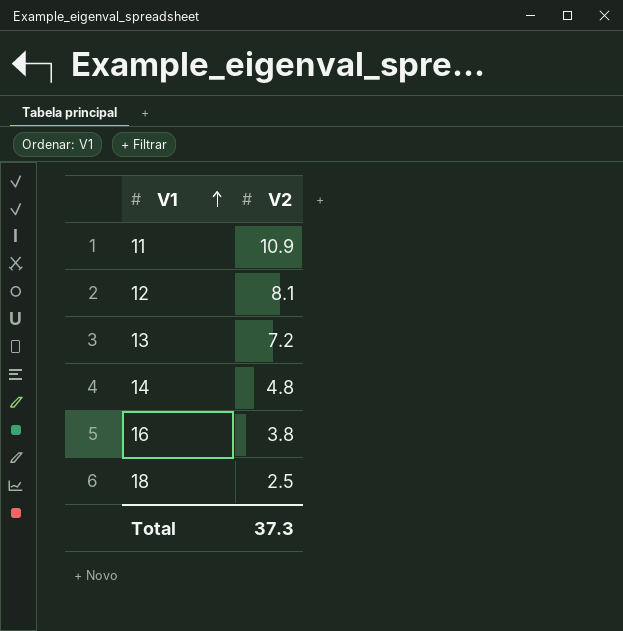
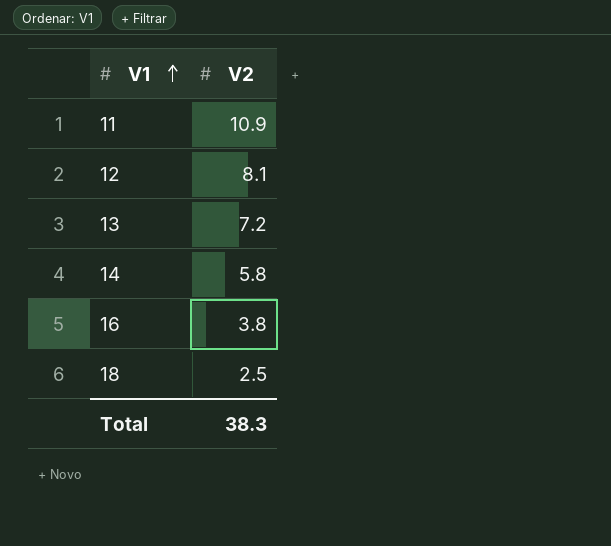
14 | V2: 4.8 -> 5.8
Total | V2: 37.3 -> 38.3

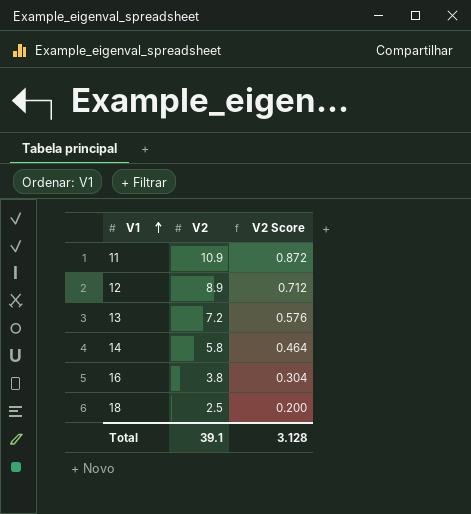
column V2 Score | formula: none -> [V2] * 0.08
12 | V2: 8.1 -> 8.9
Total | V2: 38.3 -> 39.1

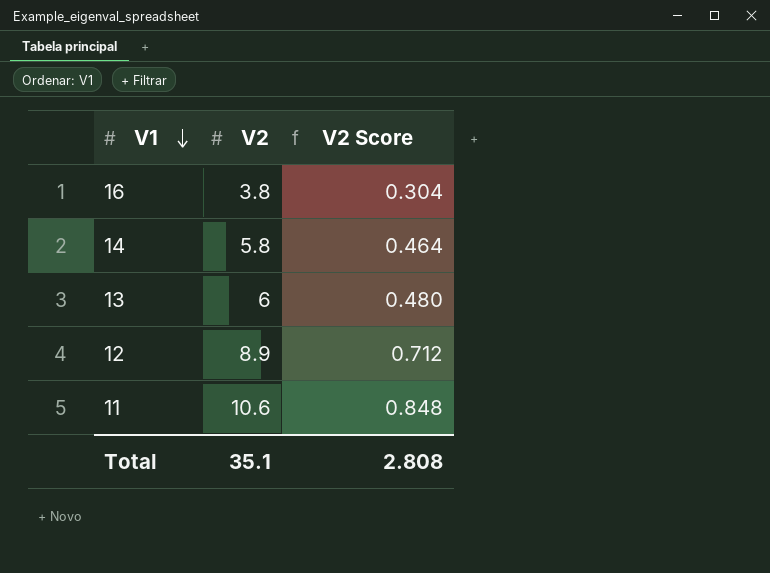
row order: V1 ascending -> V1 descending
row 18: 2.5 | 0.200 -> none
13 | V2: 7.2 -> 6
13 | V2 Score: 0.576 -> 0.480
11 | V2: 10.9 -> 10.6
11 | V2 Score: 0.872 -> 0.848
Total | V2: 39.1 -> 35.1
Total | V2 Score: 3.128 -> 2.808

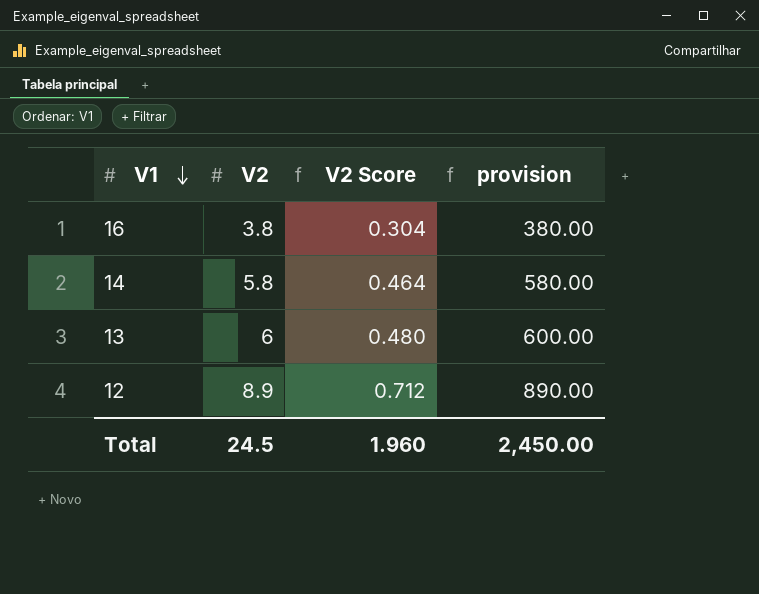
column provision | formula: none -> [V2] * 100
row 11: 10.6 | 0.848 -> none
Total | V2: 35.1 -> 24.5
Total | V2 Score: 2.808 -> 1.960

